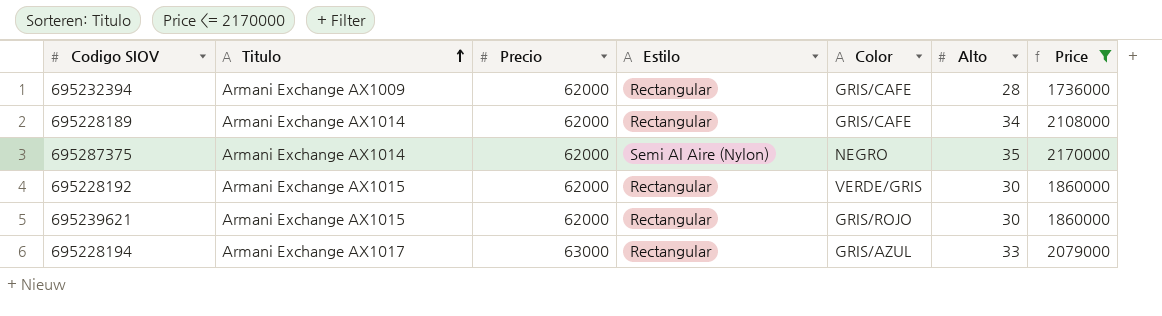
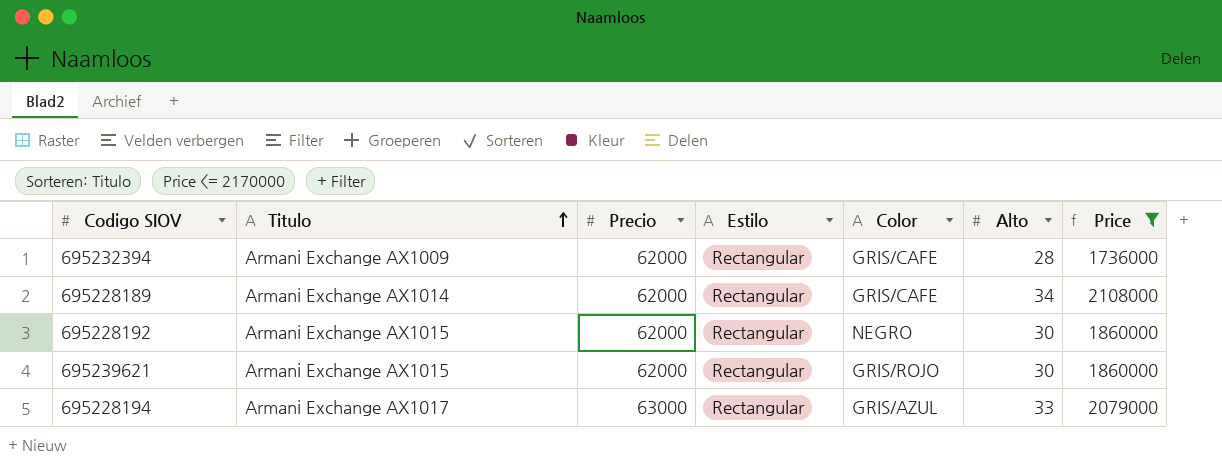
row 695287375: Armani Exchange AX1014 | 62000 | Semi Al Aire (Nylon) | NEGRO | 35 | 2170000 -> none
695228192 | Color: VERDE/GRIS -> NEGRO

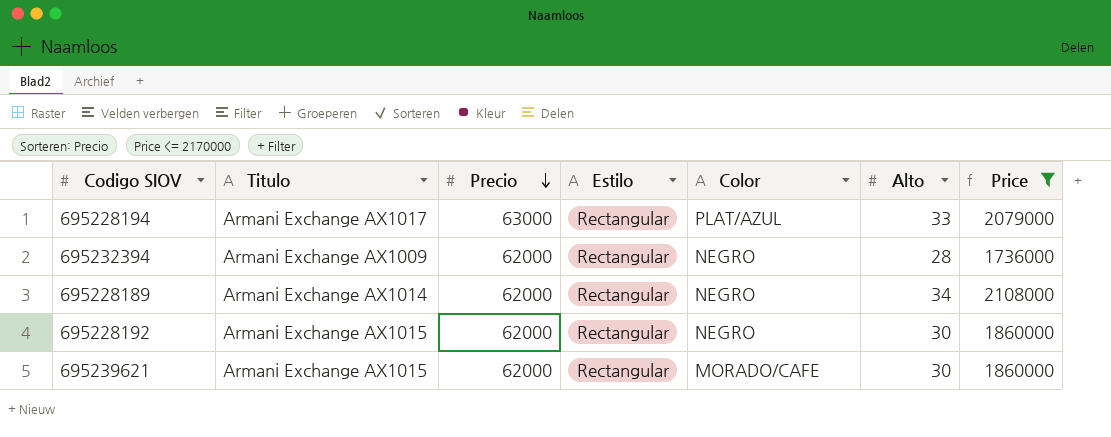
row order: Titulo ascending -> Precio descending
695228194 | Color: GRIS/AZUL -> PLAT/AZUL
695232394 | Color: GRIS/CAFE -> NEGRO
695228189 | Color: GRIS/CAFE -> NEGRO
695239621 | Color: GRIS/ROJO -> MORADO/CAFE

